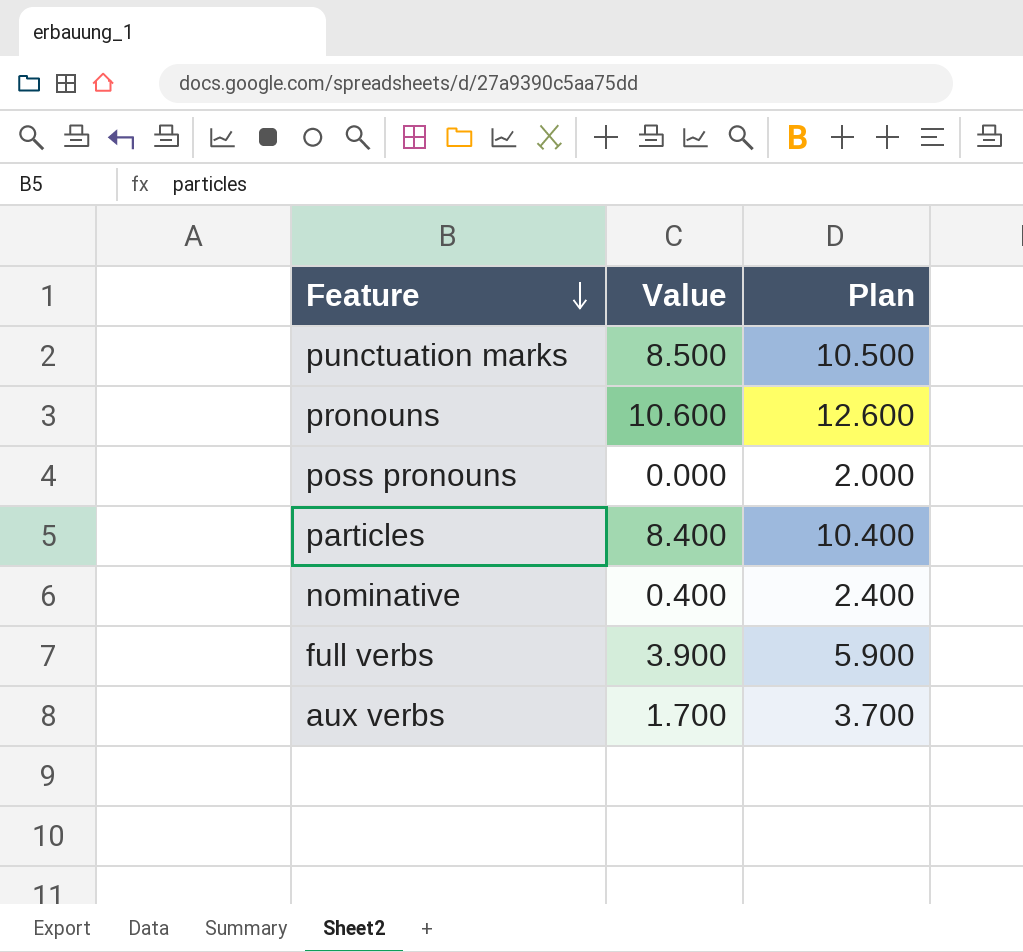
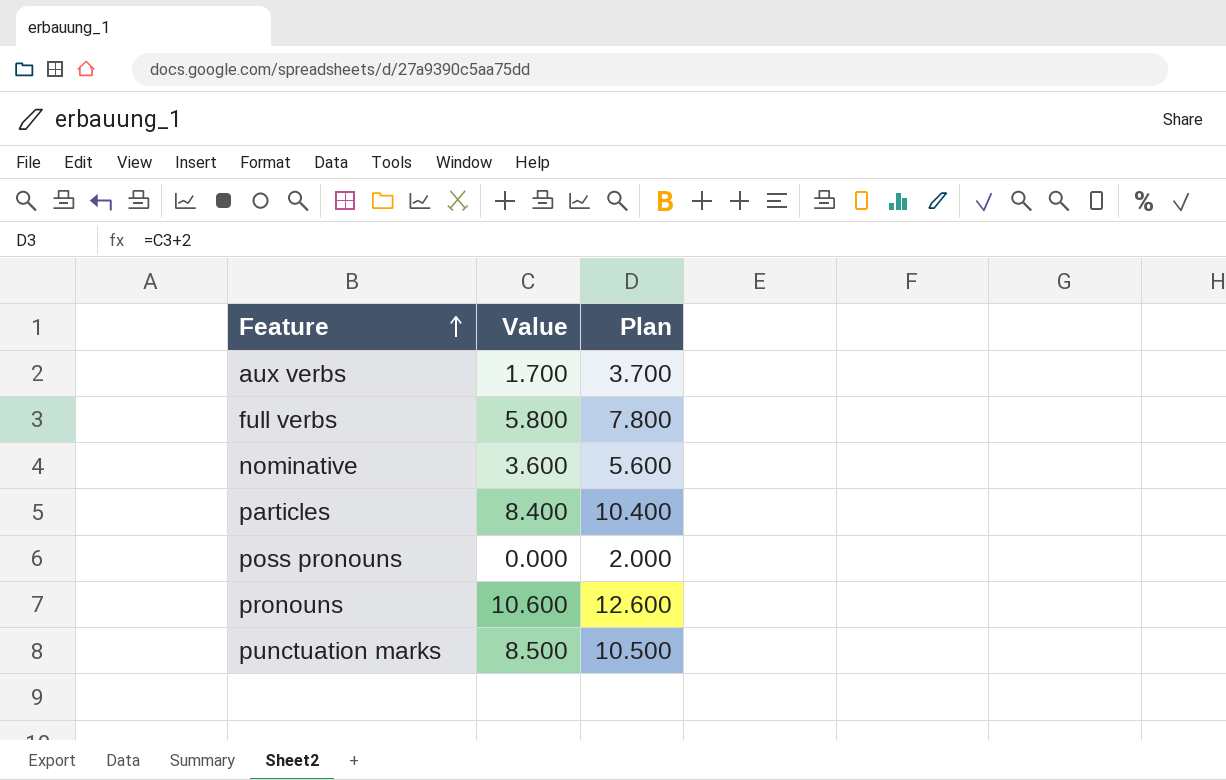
row order: Feature descending -> Feature ascending
full verbs | Value: 3.900 -> 5.800
full verbs | Plan: 5.900 -> 7.800
nominative | Value: 0.400 -> 3.600
nominative | Plan: 2.400 -> 5.600

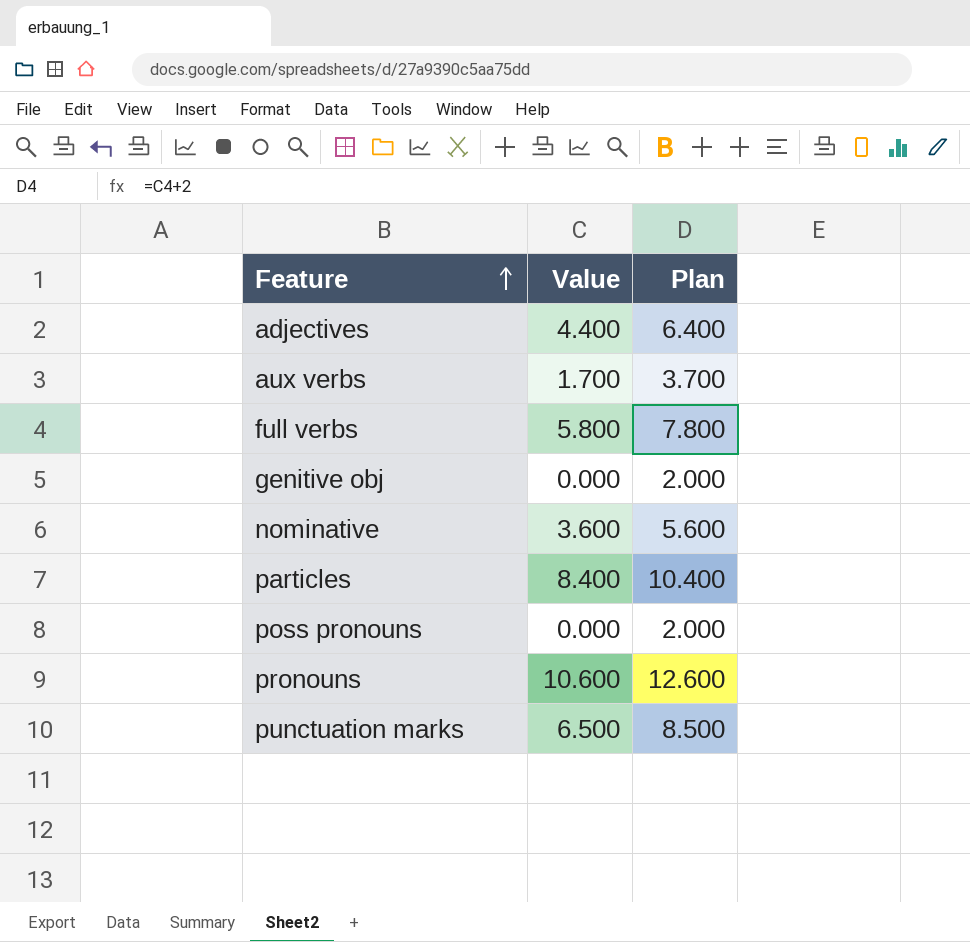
row adjectives: none -> 4.400 | 6.400
row genitive obj: none -> 0.000 | 2.000
punctuation marks | Value: 8.500 -> 6.500
punctuation marks | Plan: 10.500 -> 8.500

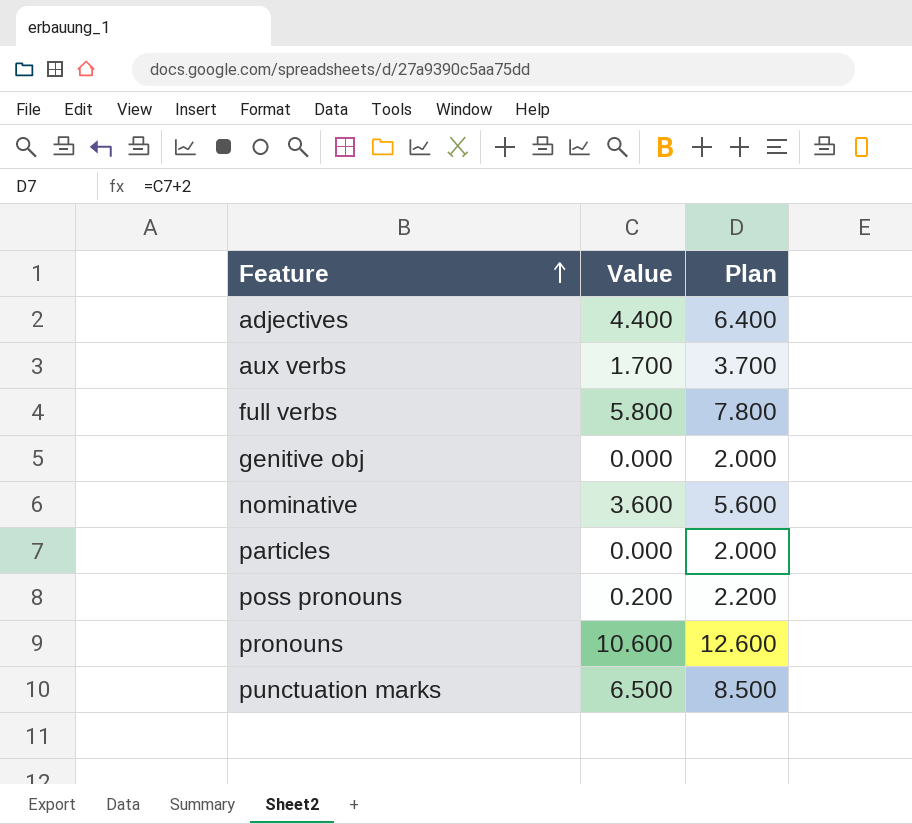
particles | Value: 8.400 -> 0.000
particles | Plan: 10.400 -> 2.000
poss pronouns | Value: 0.000 -> 0.200
poss pronouns | Plan: 2.000 -> 2.200

